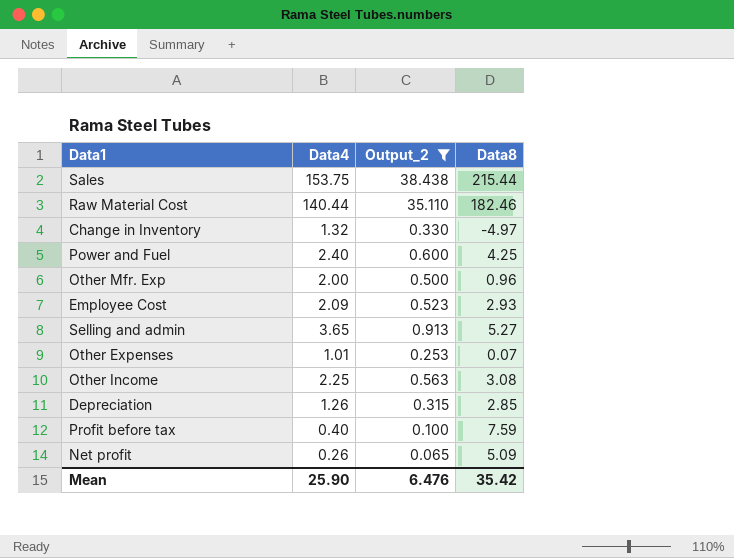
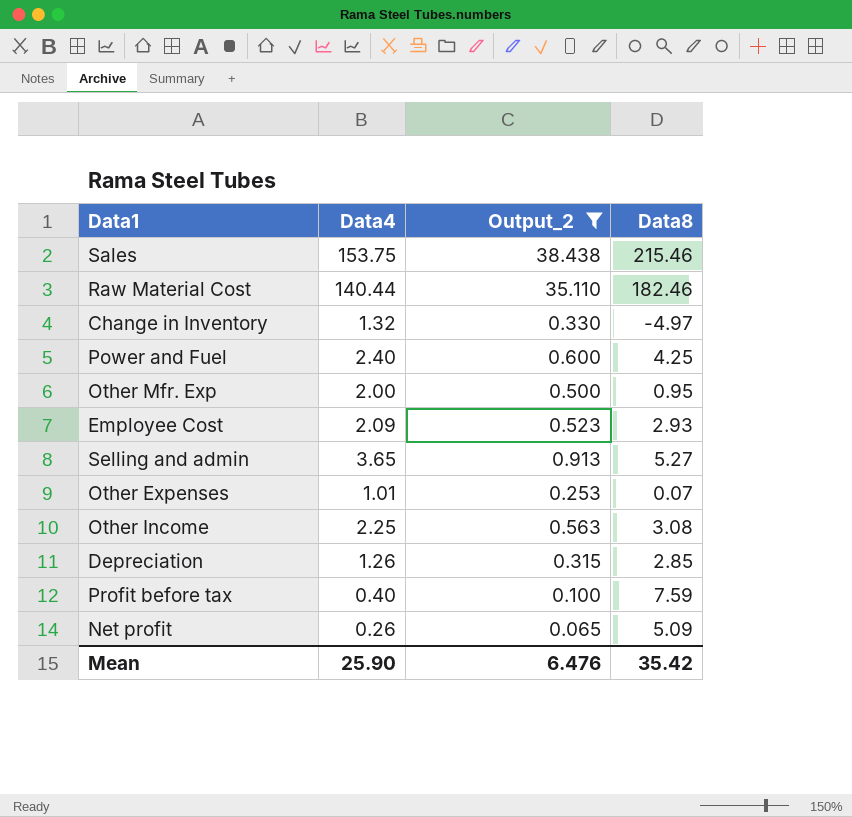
Sales | Data8: 215.44 -> 215.46
Other Mfr. Exp | Data8: 0.96 -> 0.95

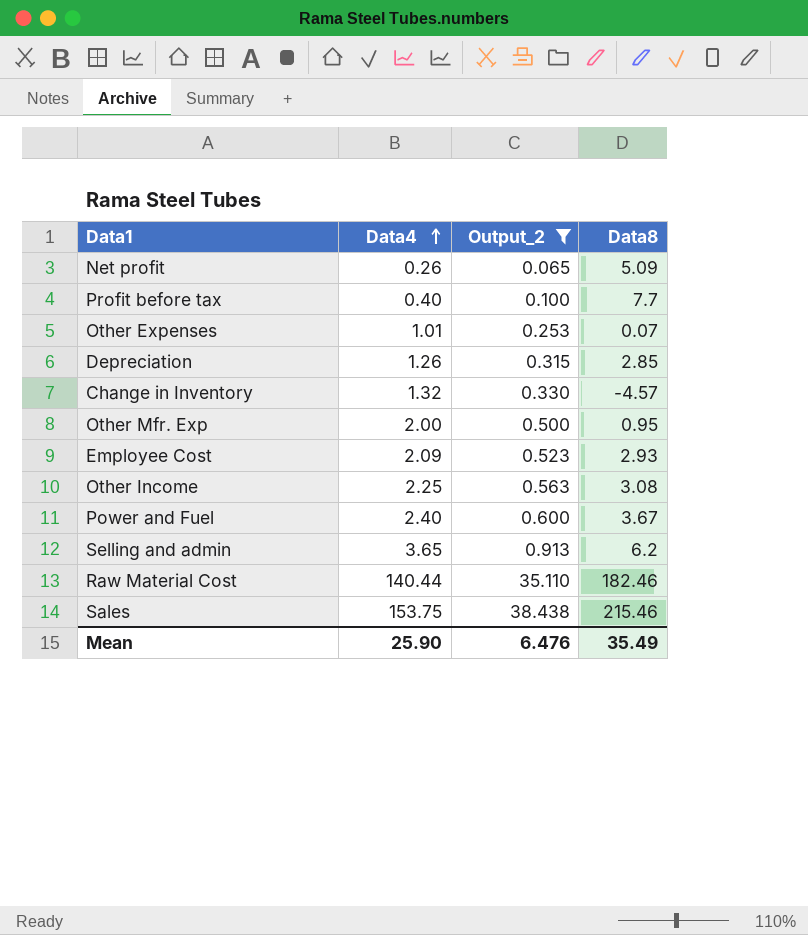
row order: none -> Data4 ascending
Profit before tax | Data8: 7.59 -> 7.7
Change in Inventory | Data8: -4.97 -> -4.57
Power and Fuel | Data8: 4.25 -> 3.67
Selling and admin | Data8: 5.27 -> 6.2
Mean | Data8: 35.42 -> 35.49

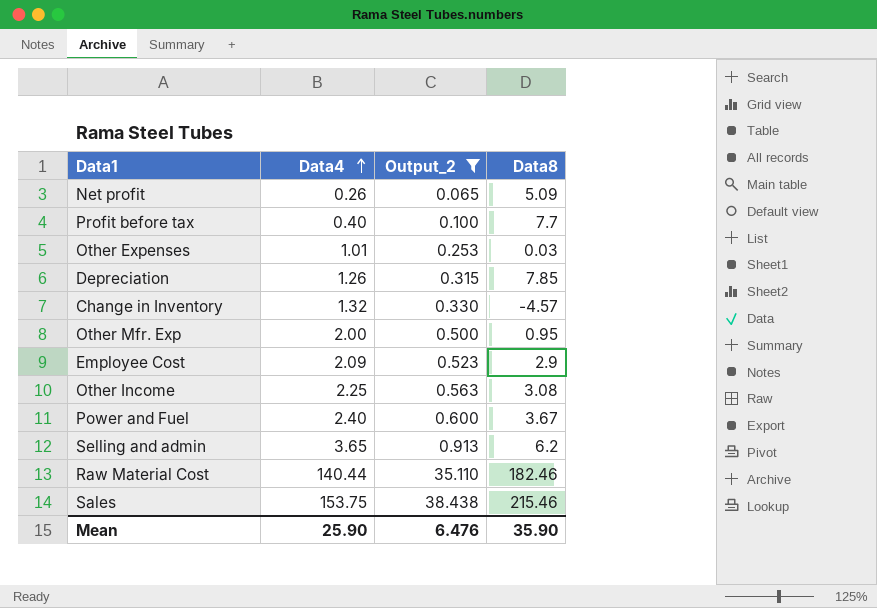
Other Expenses | Data8: 0.07 -> 0.03
Depreciation | Data8: 2.85 -> 7.85
Employee Cost | Data8: 2.93 -> 2.9
Mean | Data8: 35.49 -> 35.90

